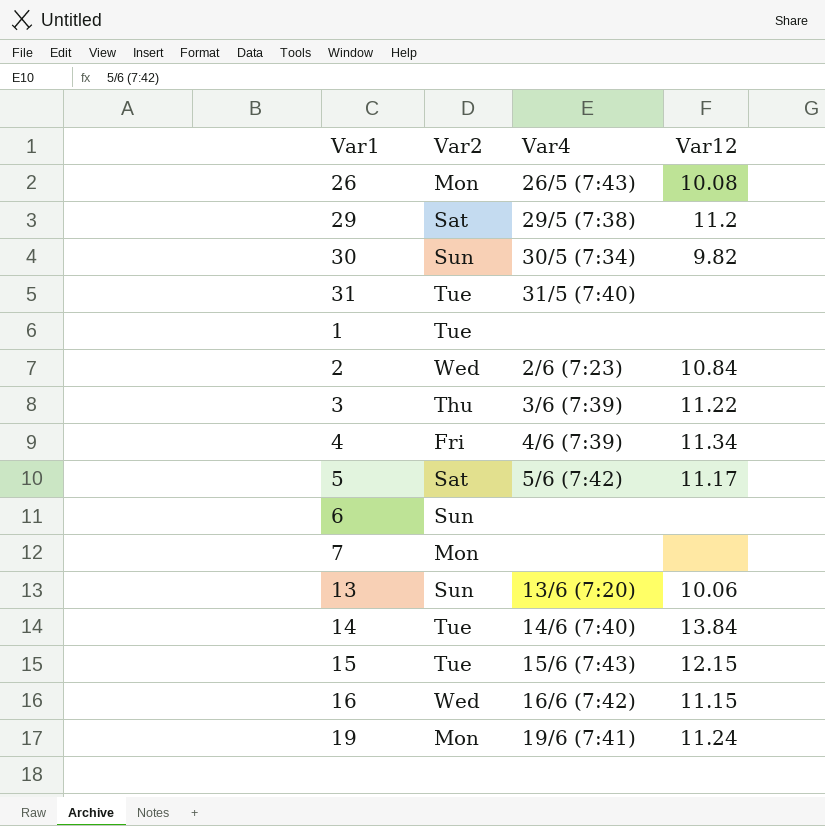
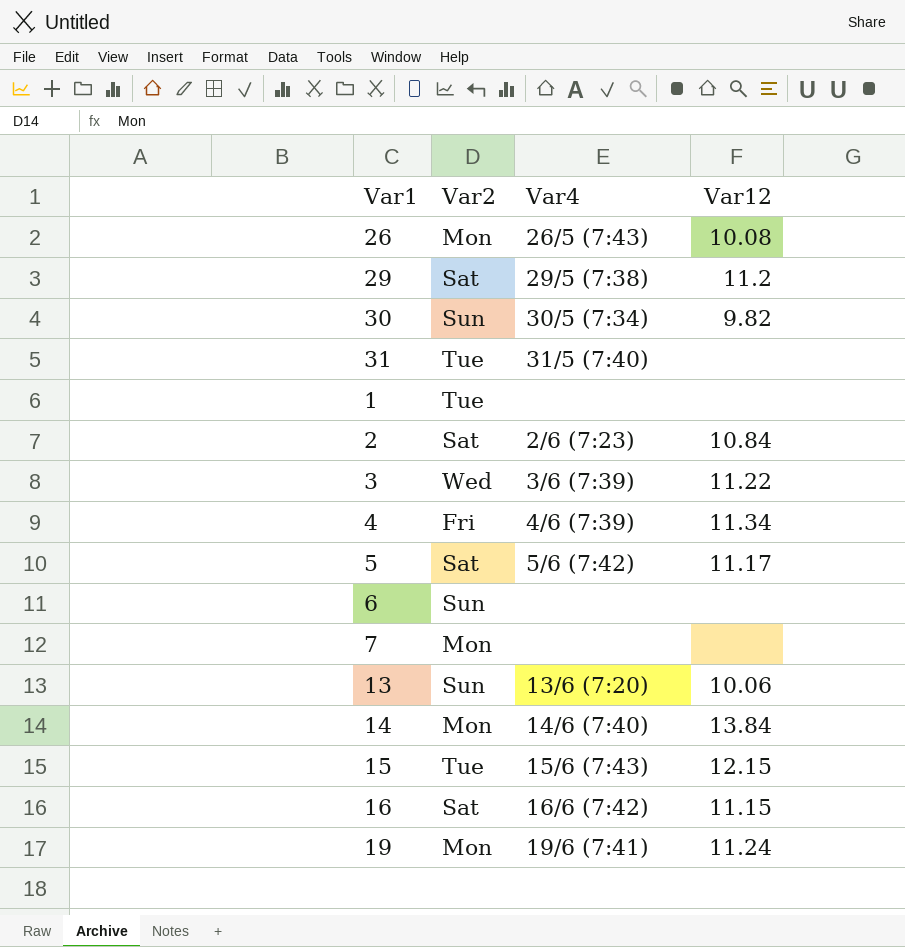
2 | Var2: Wed -> Sat
3 | Var2: Thu -> Wed
14 | Var2: Tue -> Mon
16 | Var2: Wed -> Sat

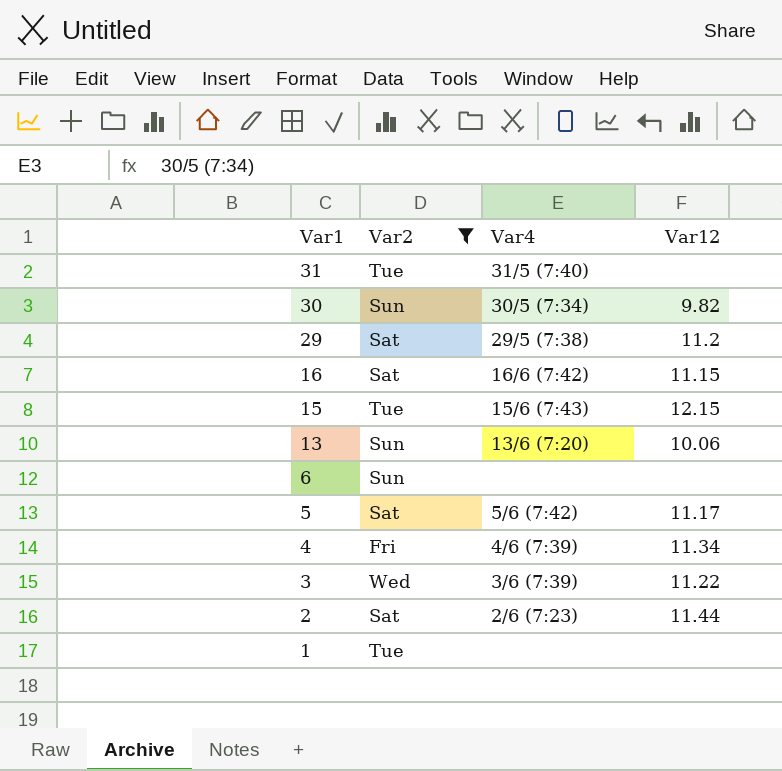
filter: none -> Var2 != Mon
row order: none -> Var1 descending
2 | Var12: 10.84 -> 11.44

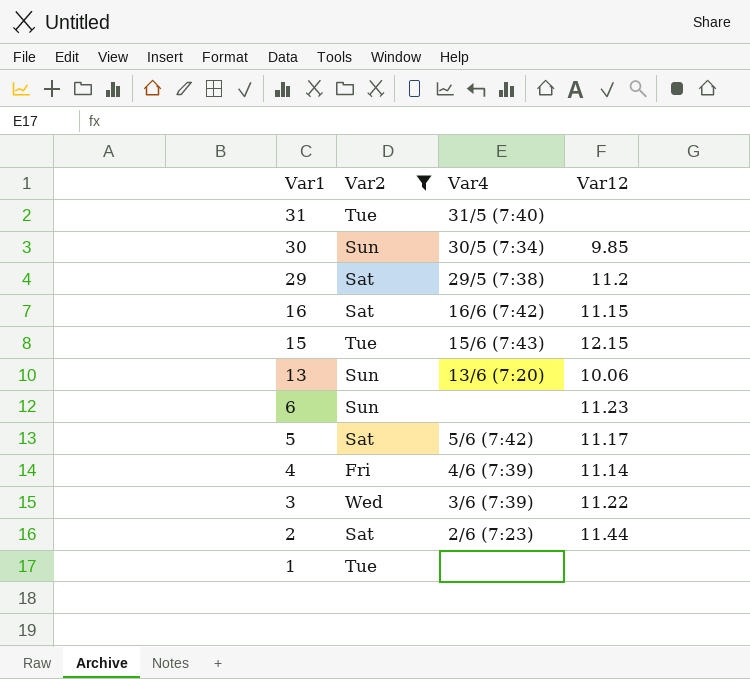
30 | Var12: 9.82 -> 9.85
6 | Var12: none -> 11.23
4 | Var12: 11.34 -> 11.14

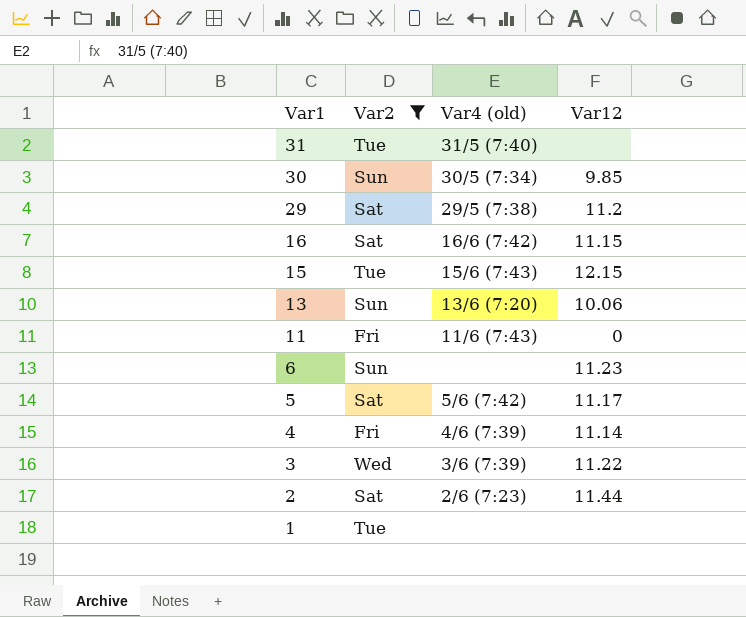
column name: Var4 -> Var4 (old)
row 11: none -> Fri | 11/6 (7:43) | 0

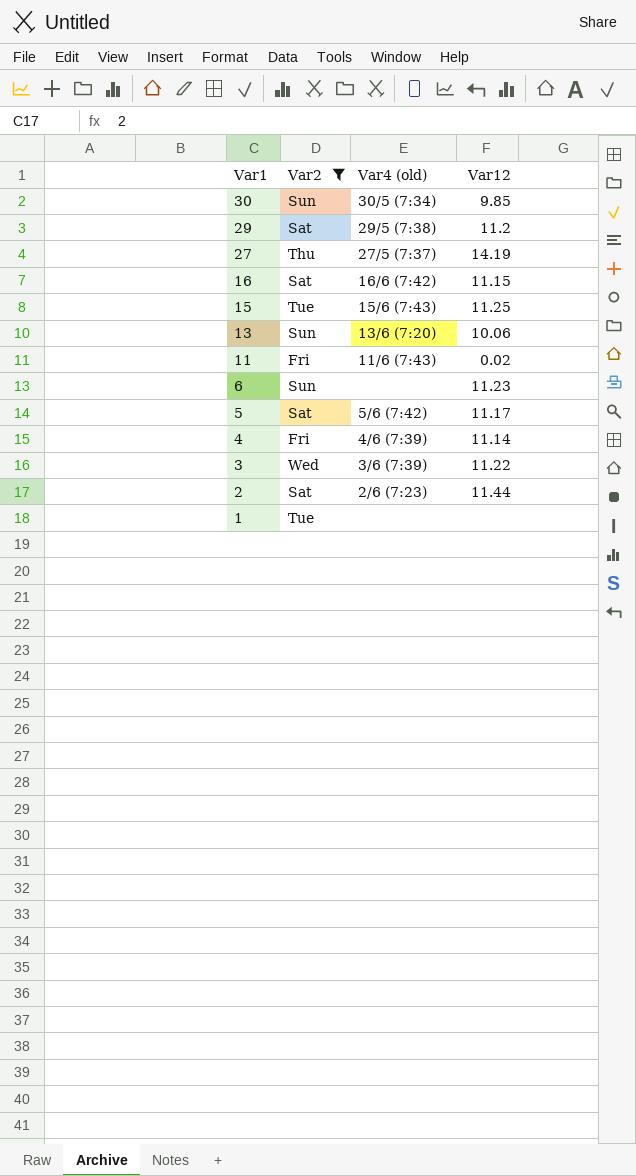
row 31: Tue | 31/5 (7:40) | none -> none
row 27: none -> Thu | 27/5 (7:37) | 14.19
15 | Var12: 12.15 -> 11.25
11 | Var12: 0 -> 0.02

